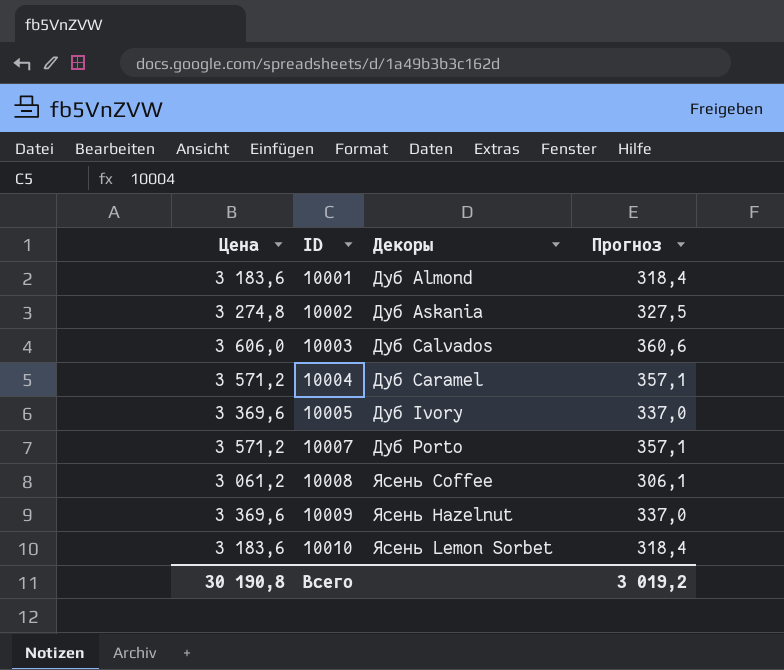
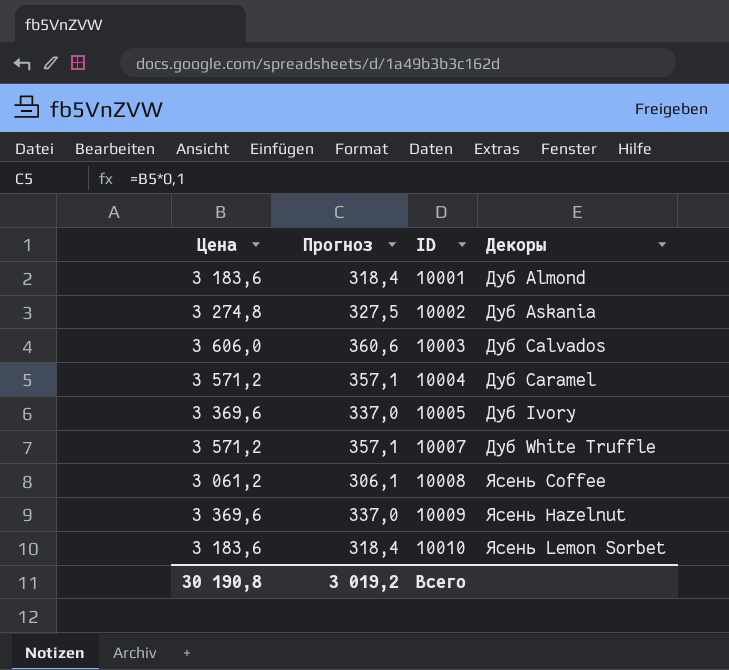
column Прогноз | position: 4 -> 2
10007 | Декоры: Дуб Porto -> Дуб White Truffle

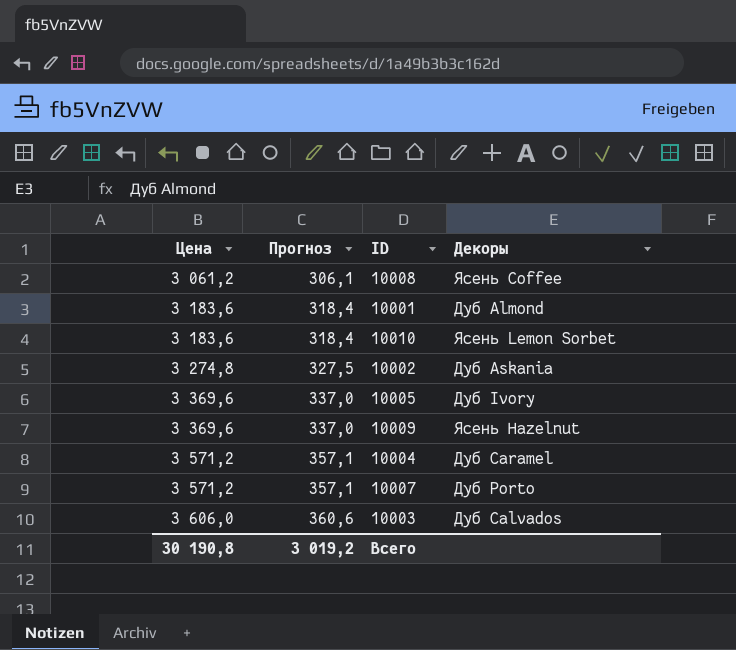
row order: ID ascending -> Цена ascending
10007 | Декоры: Дуб White Truffle -> Дуб Porto

